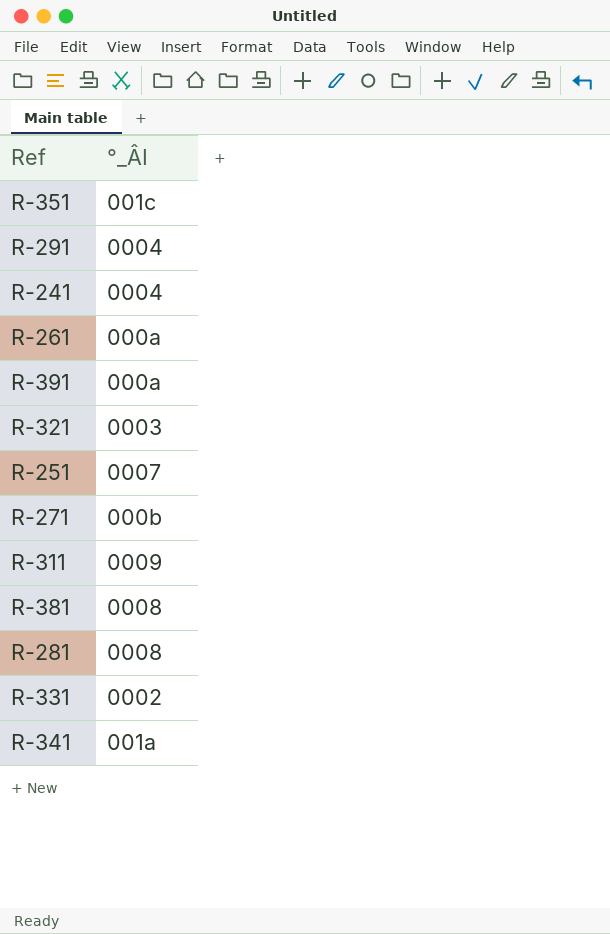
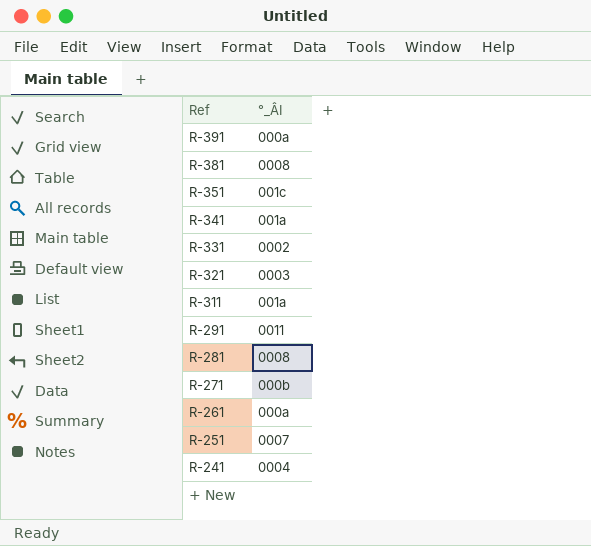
row order: none -> Ref descending
R-311 | °_ÂI: 0009 -> 001a
R-291 | °_ÂI: 0004 -> 0011

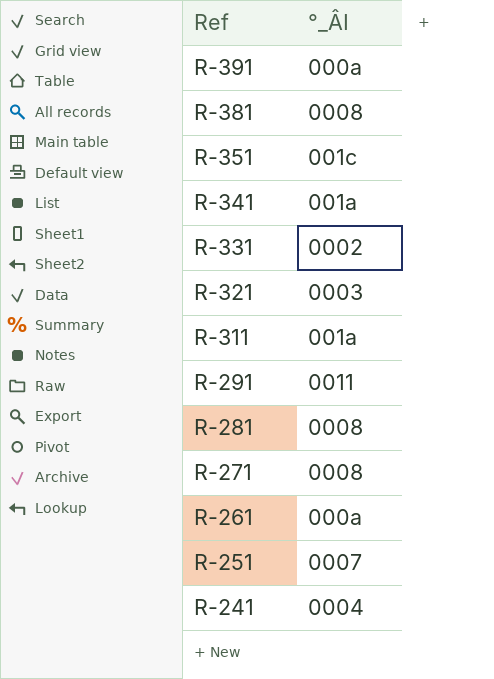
R-271 | °_ÂI: 000b -> 0008

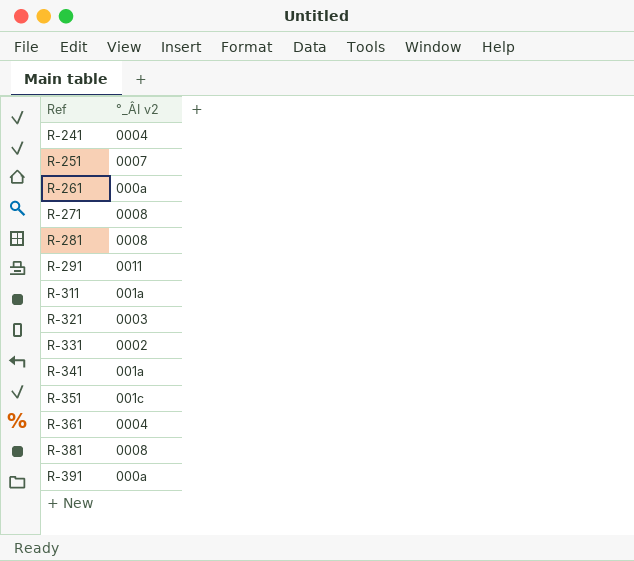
row order: Ref descending -> Ref ascending
column name: °_ÂI -> °_ÂI v2
row R-361: none -> 0004

